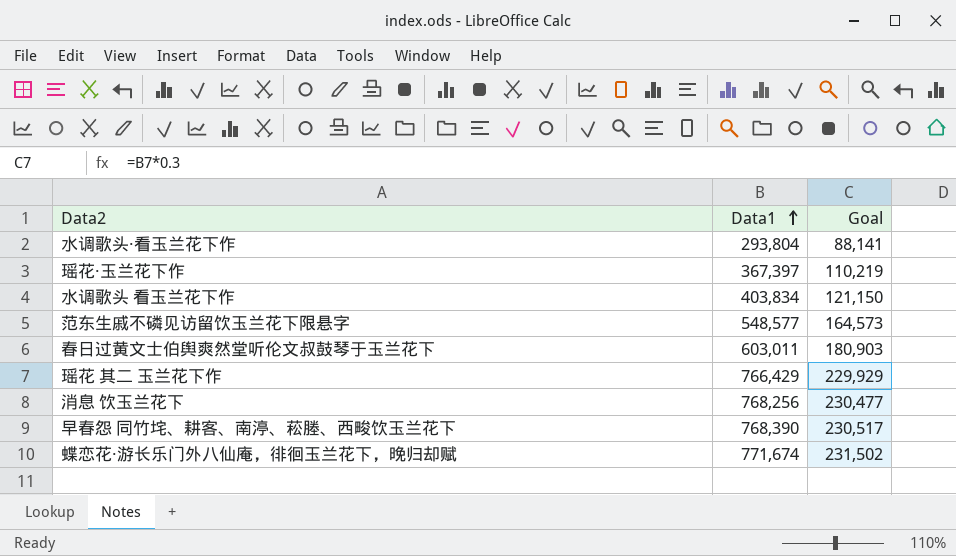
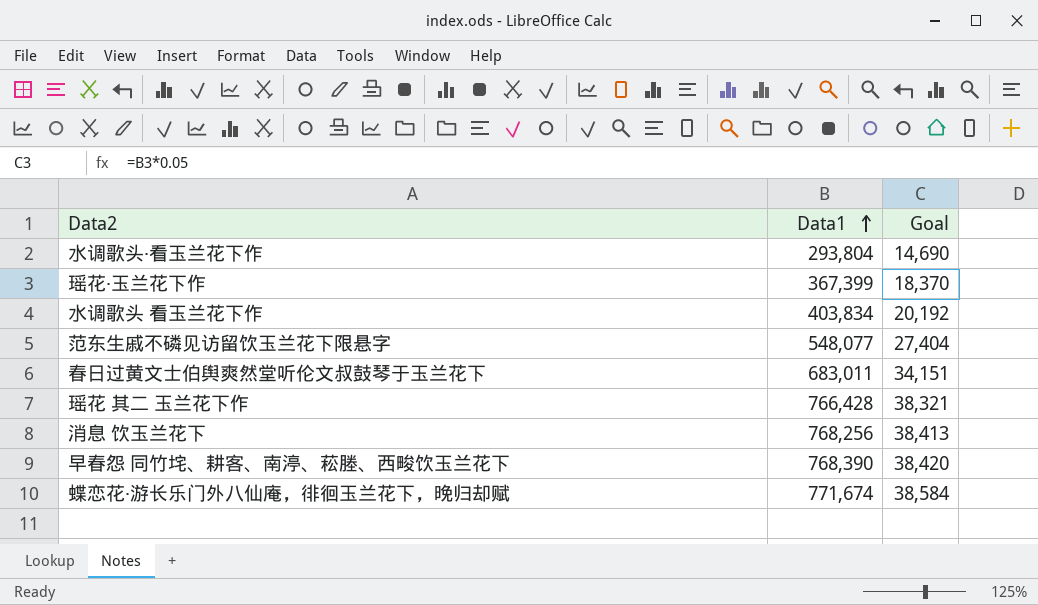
column Goal | formula: [Data1] * 0.3 -> [Data1] * 0.05
瑶花·玉兰花下作 | Data1: 367,397 -> 367,399
范东生戚不磷见访留饮玉兰花下限悬字 | Data1: 548,577 -> 548,077
春日过黄文士伯舆爽然堂听伦文叔鼓琴于玉兰花下 | Data1: 603,011 -> 683,011
瑶花 其二 玉兰花下作 | Data1: 766,429 -> 766,428

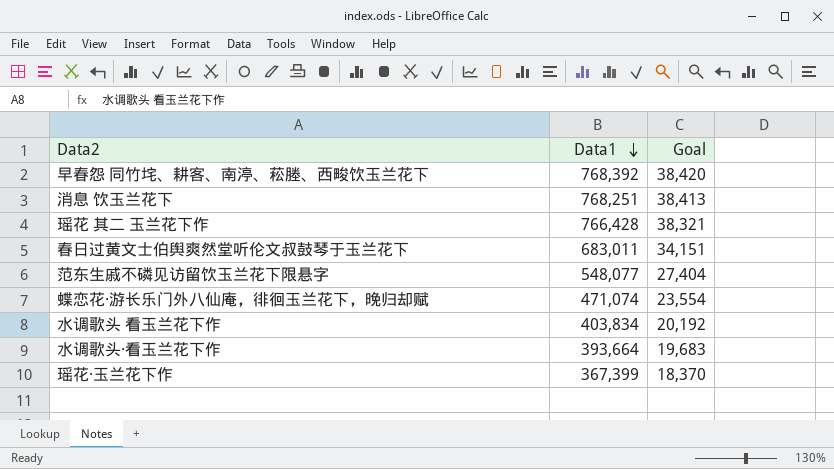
row order: Data1 ascending -> Data1 descending
早春怨 同竹垞、耕客、南渟、菘塍、西畯饮玉兰花下 | Data1: 768,390 -> 768,392
消息 饮玉兰花下 | Data1: 768,256 -> 768,251
蝶恋花·游长乐门外八仙庵，徘徊玉兰花下，晚归却赋 | Data1: 771,674 -> 471,074
蝶恋花·游长乐门外八仙庵，徘徊玉兰花下，晚归却赋 | Goal: 38,584 -> 23,554
水调歌头·看玉兰花下作 | Data1: 293,804 -> 393,664
水调歌头·看玉兰花下作 | Goal: 14,690 -> 19,683

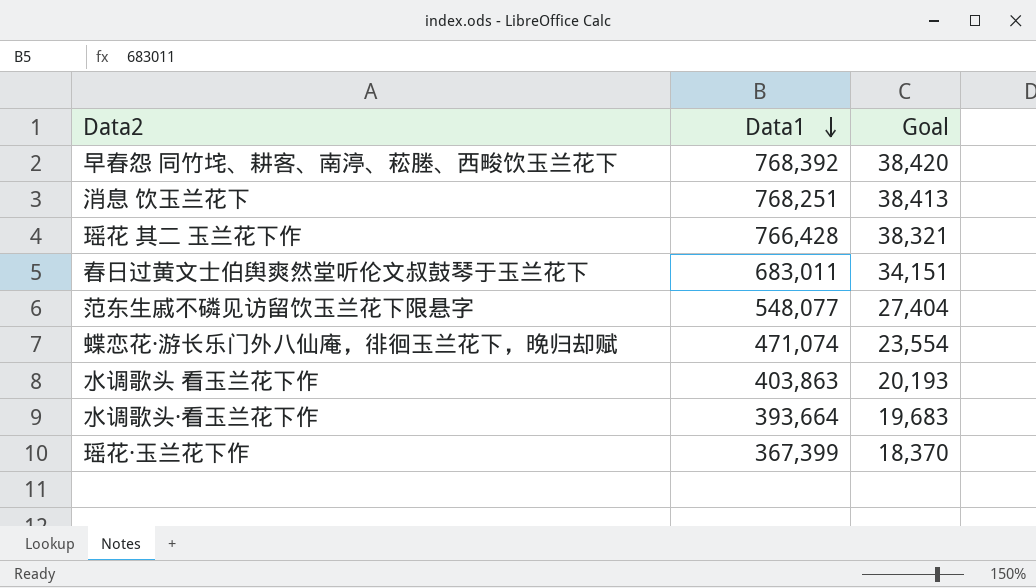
水调歌头 看玉兰花下作 | Data1: 403,834 -> 403,863
水调歌头 看玉兰花下作 | Goal: 20,192 -> 20,193

